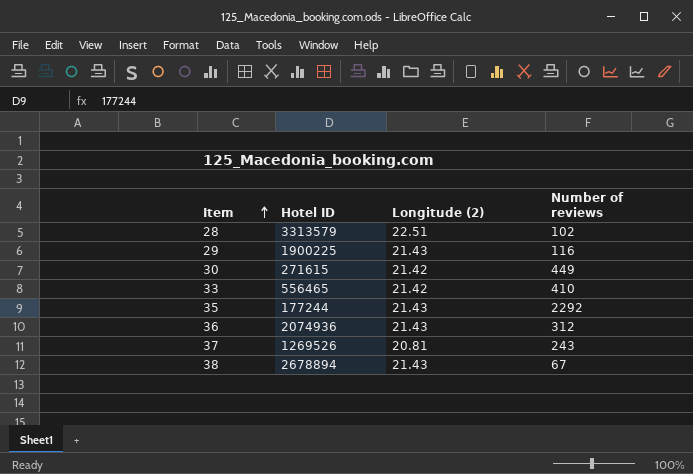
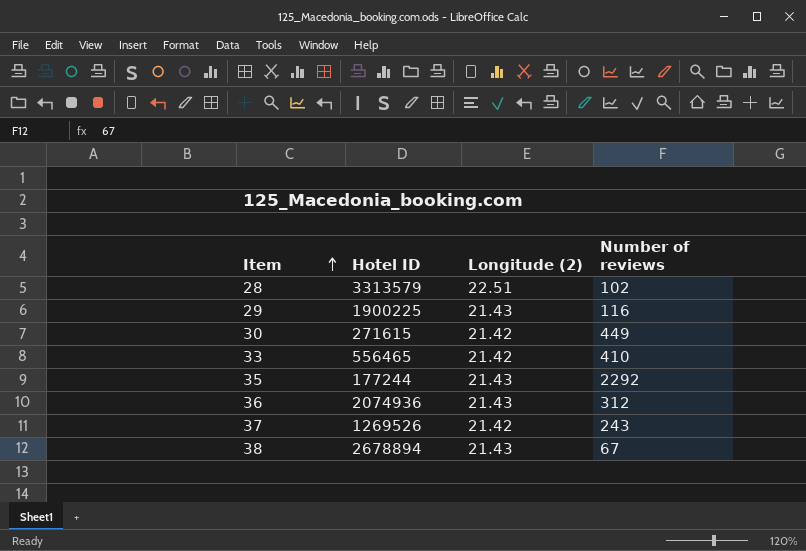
37 | Longitude (2): 20.81 -> 21.42

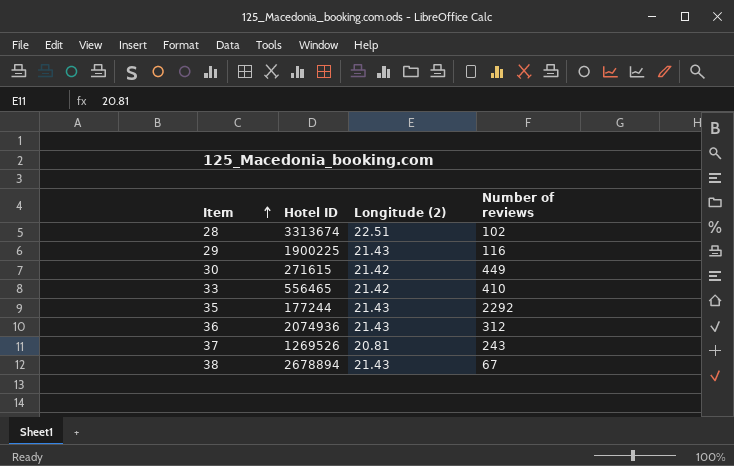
28 | Hotel ID: 3313579 -> 3313674
37 | Longitude (2): 21.42 -> 20.81

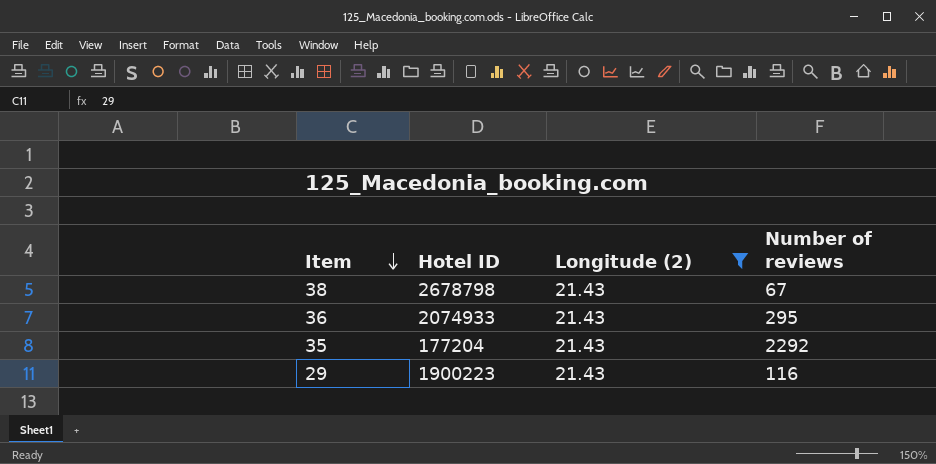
filter: none -> Longitude (2) = 21.43
row order: Item ascending -> Item descending
38 | Hotel ID: 2678894 -> 2678798
36 | Hotel ID: 2074936 -> 2074933
36 | Number of reviews: 312 -> 295
35 | Hotel ID: 177244 -> 177204
29 | Hotel ID: 1900225 -> 1900223

